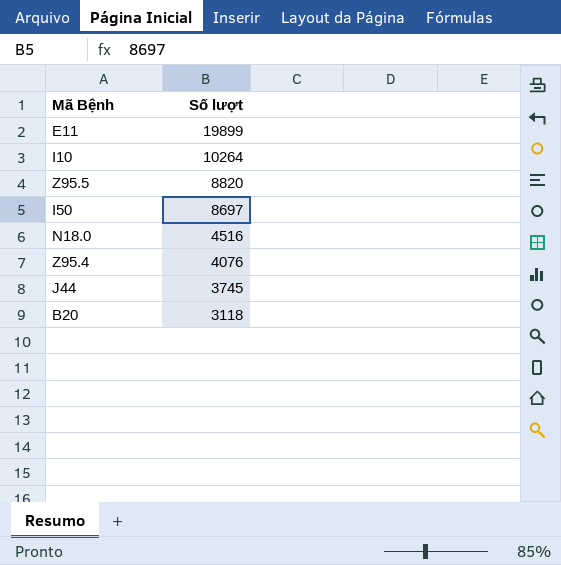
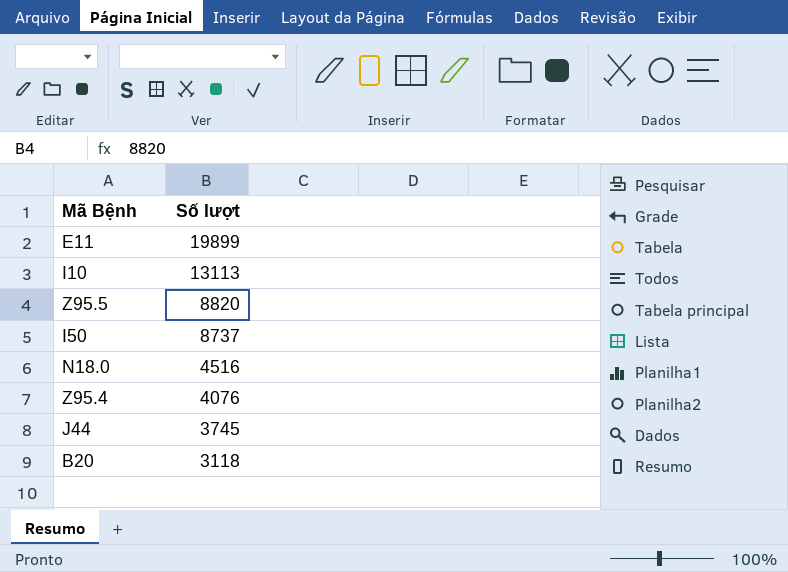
I10 | Số lượt: 10264 -> 13113
I50 | Số lượt: 8697 -> 8737

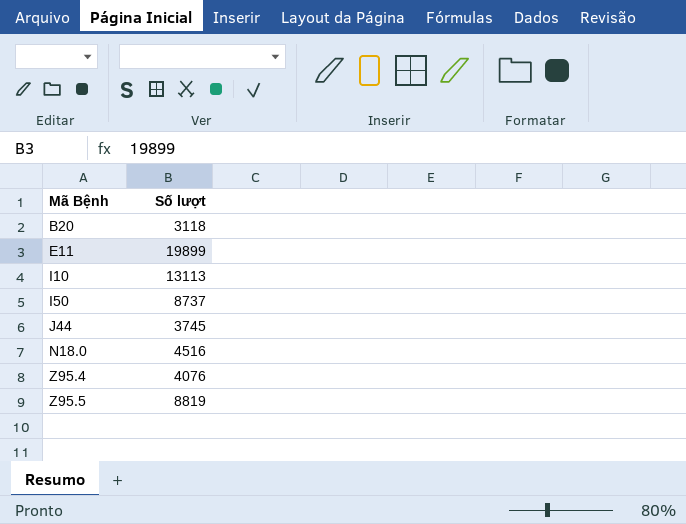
row order: Số lượt descending -> Mã Bệnh ascending
Z95.5 | Số lượt: 8820 -> 8819

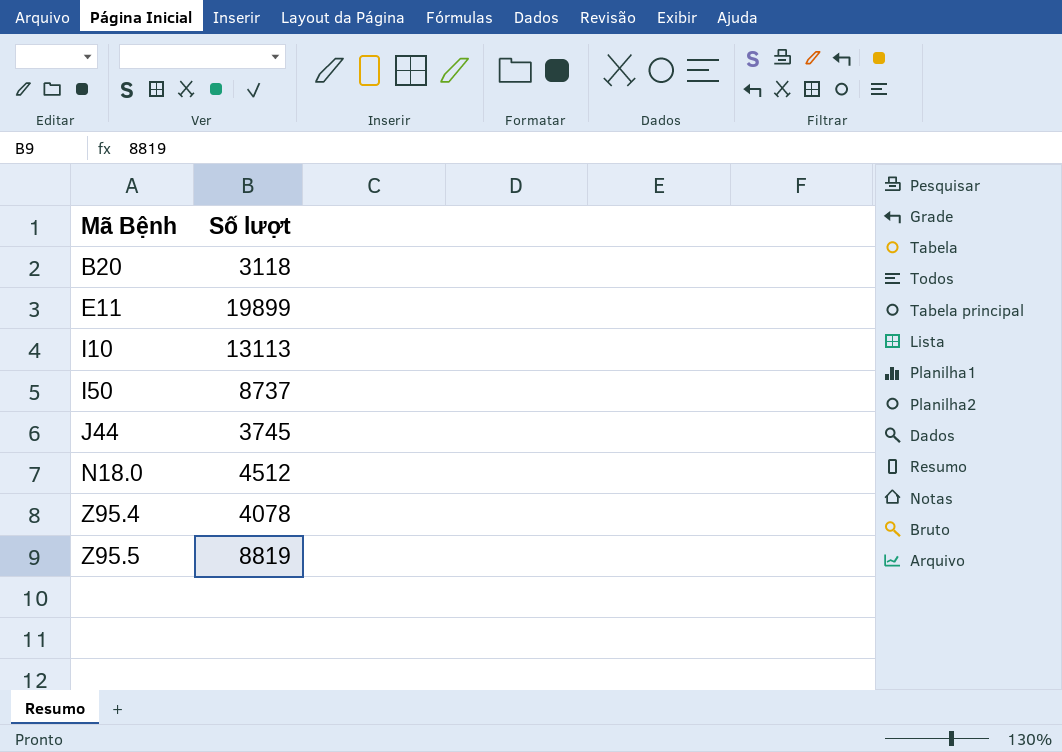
N18.0 | Số lượt: 4516 -> 4512
Z95.4 | Số lượt: 4076 -> 4078

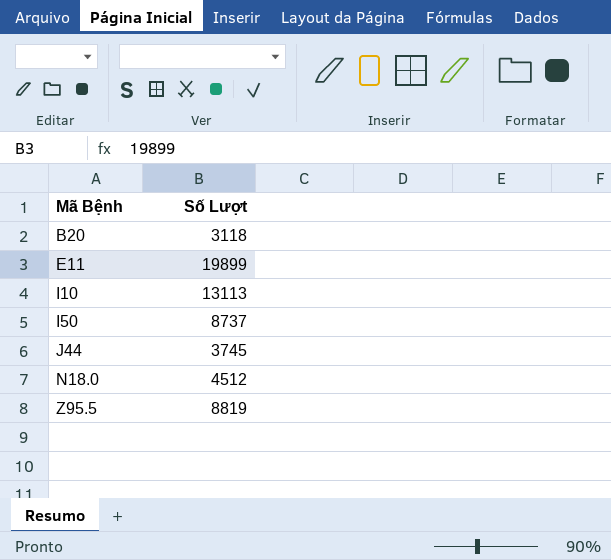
column name: Số lượt -> Số Lượt
row Z95.4: 4078 -> none

